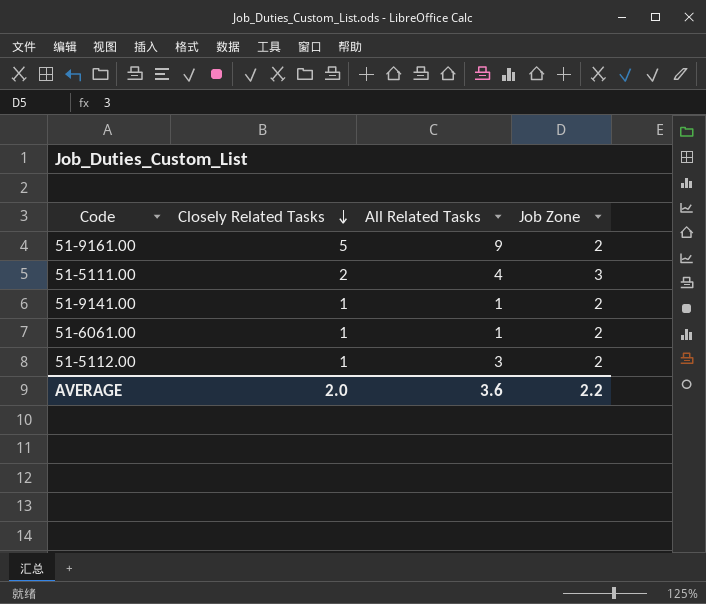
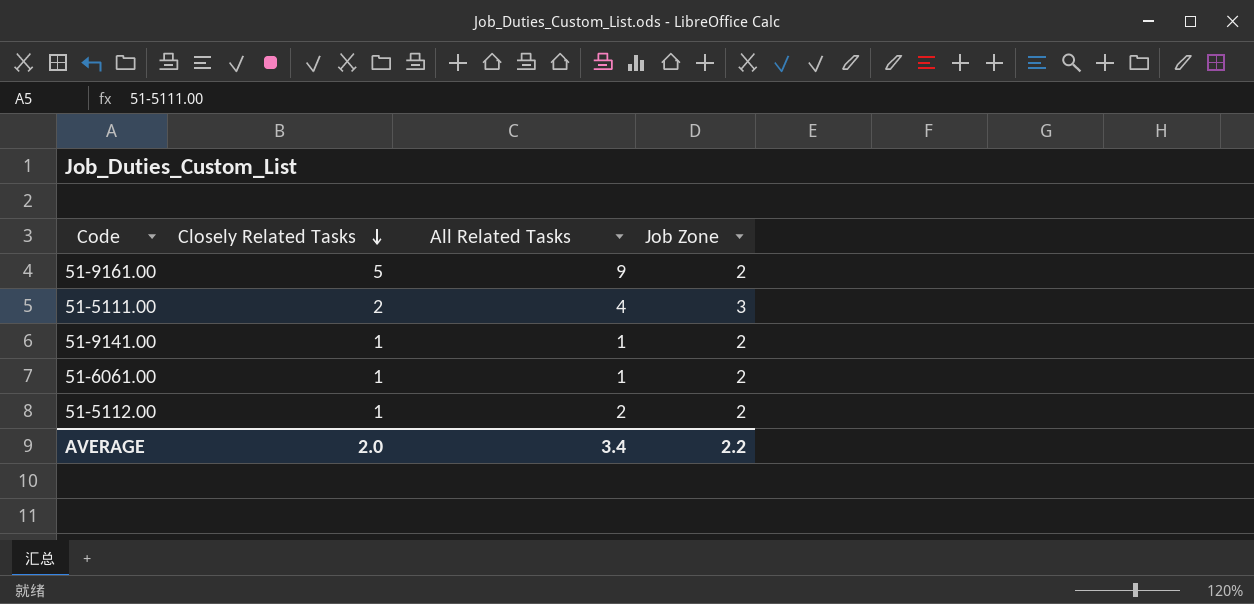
51-5112.00 | All Related Tasks: 3 -> 2
AVERAGE | All Related Tasks: 3.6 -> 3.4

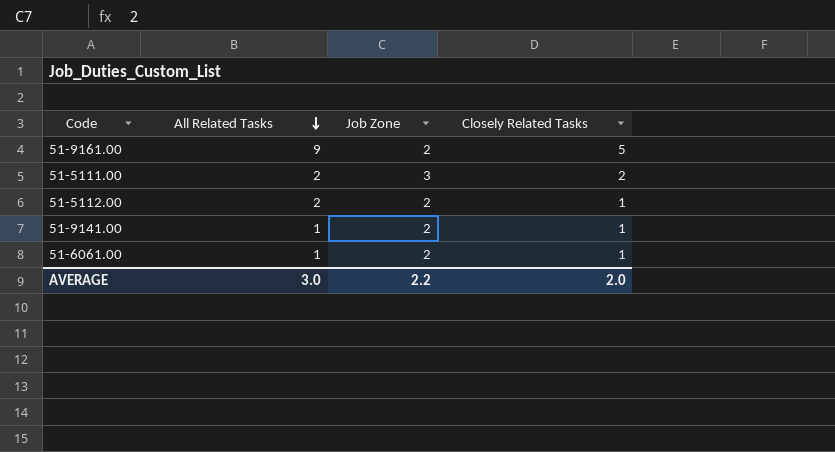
row order: Closely Related Tasks descending -> All Related Tasks descending
column Closely Related Tasks | position: 2 -> 4
51-5111.00 | All Related Tasks: 4 -> 2
AVERAGE | All Related Tasks: 3.4 -> 3.0

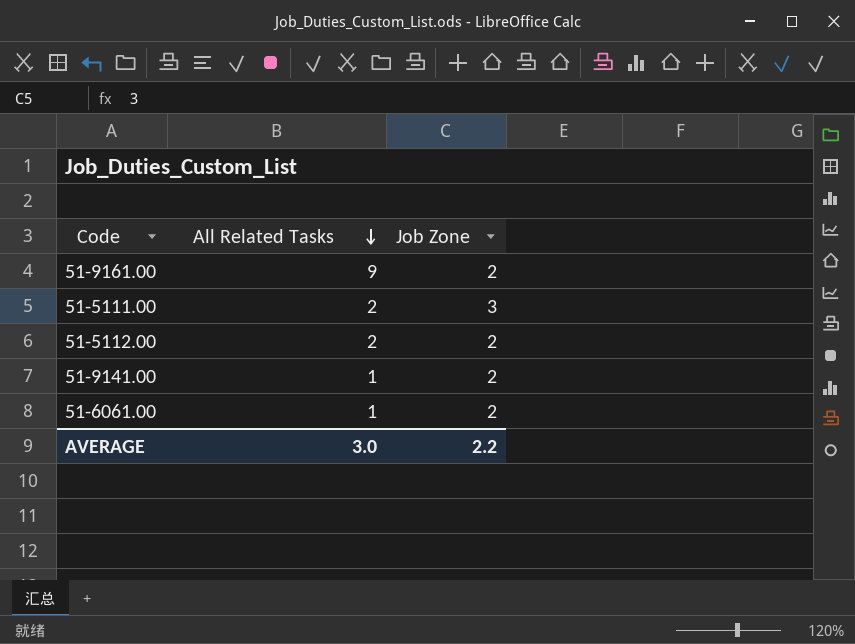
column Closely Related Tasks | position: 4 -> none

